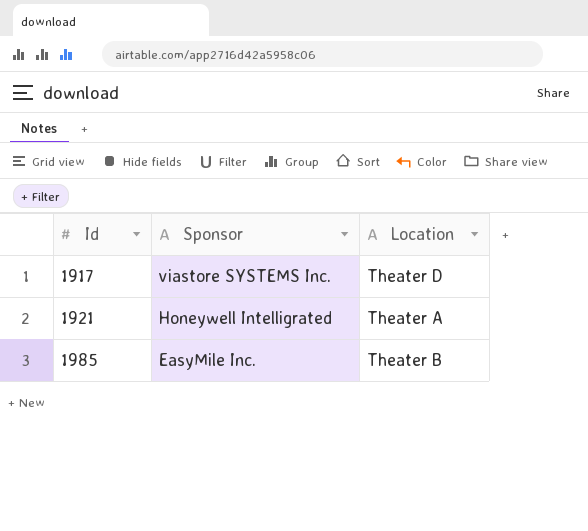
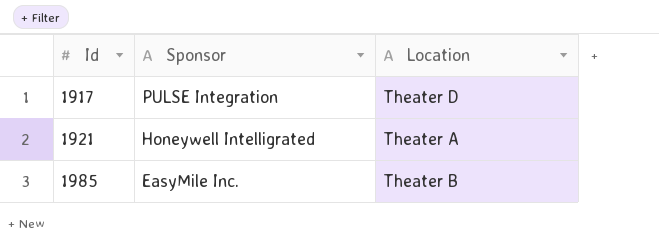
1917 | Sponsor: viastore SYSTEMS Inc. -> PULSE Integration

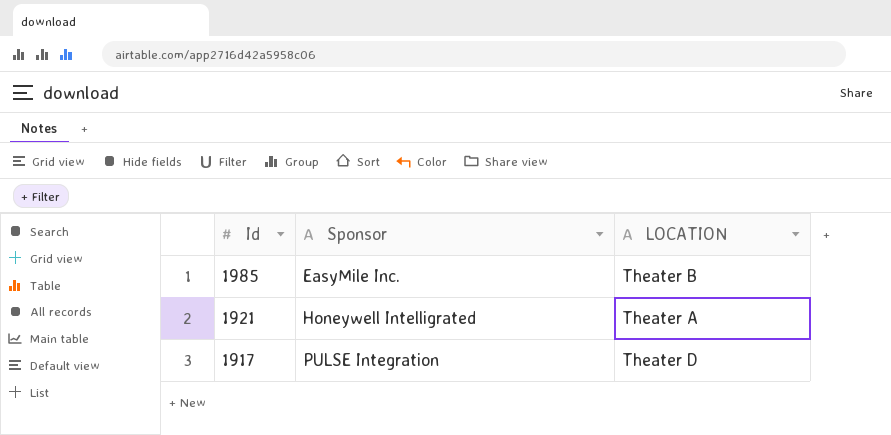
row order: Id ascending -> Id descending
column name: Location -> LOCATION

